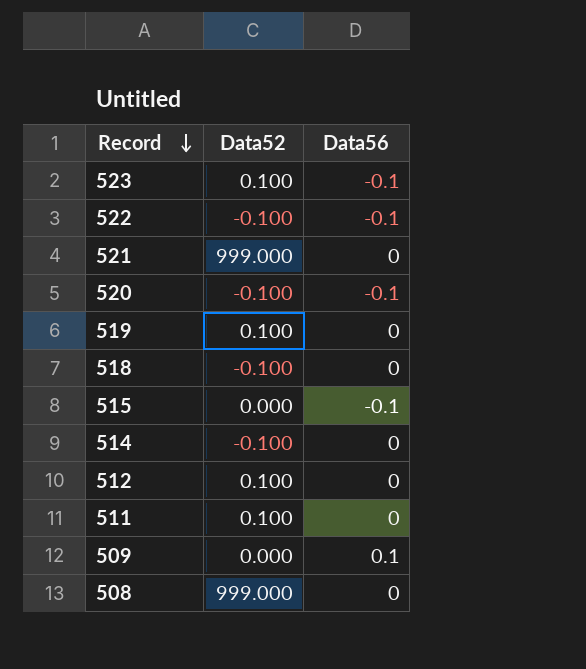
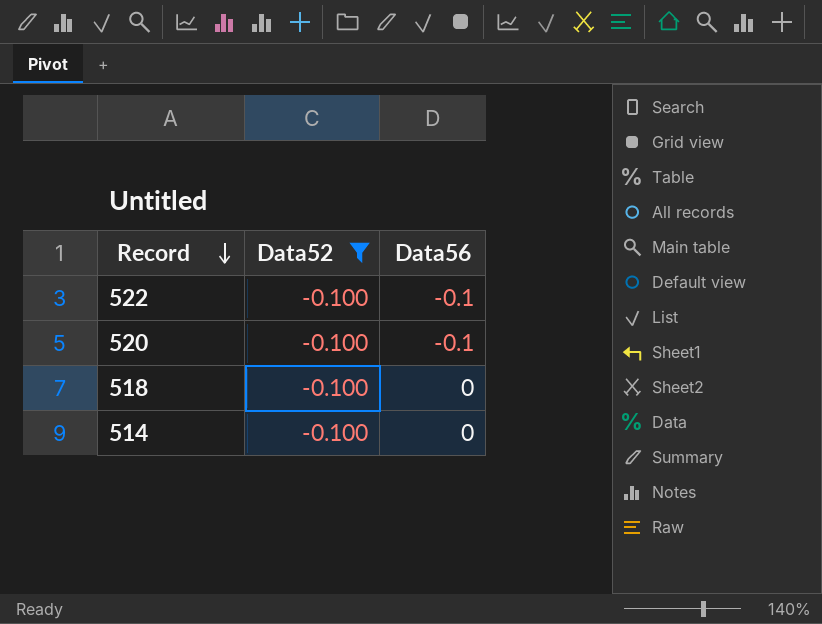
filter: none -> Data52 = -0.100

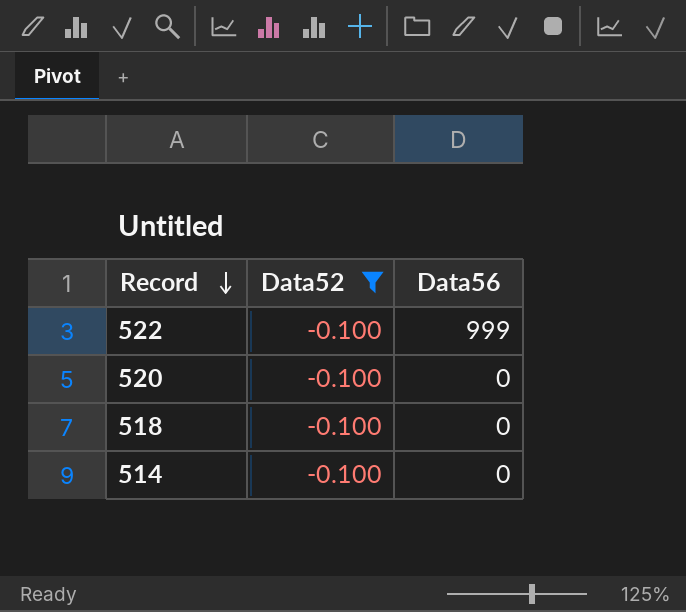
522 | Data56: -0.1 -> 999
520 | Data56: -0.1 -> 0

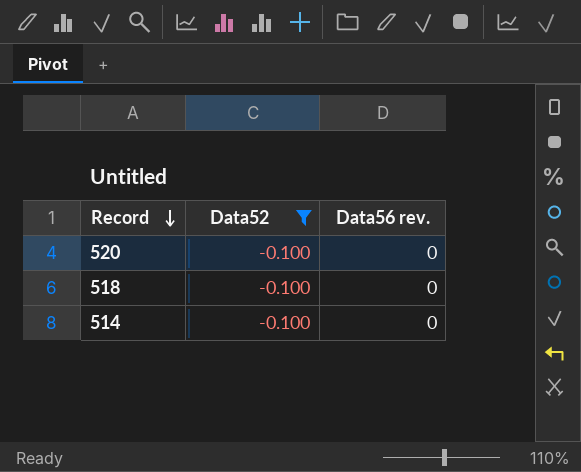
column name: Data56 -> Data56 rev.
row 522: -0.100 | 999 -> none

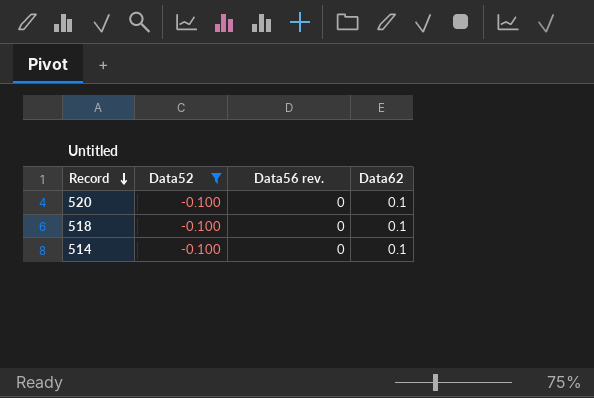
column Data62 | position: none -> 4

